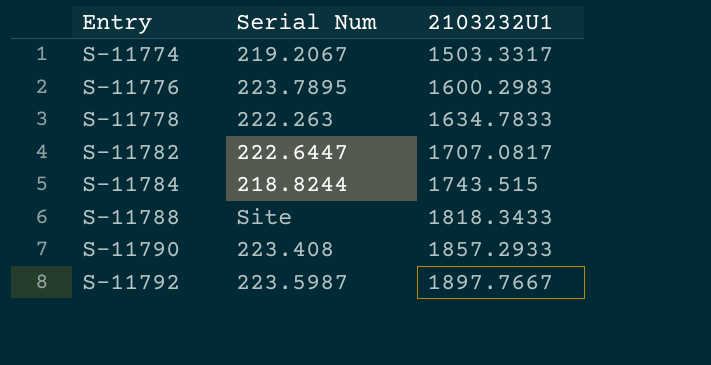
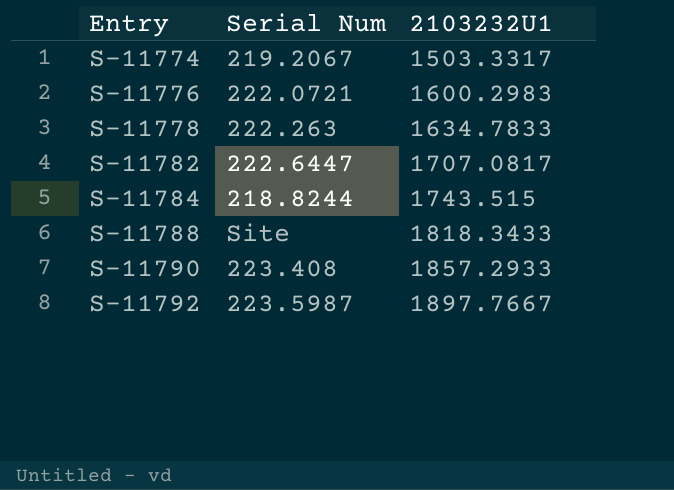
S-11776 | Serial Num: 223.7895 -> 222.0721

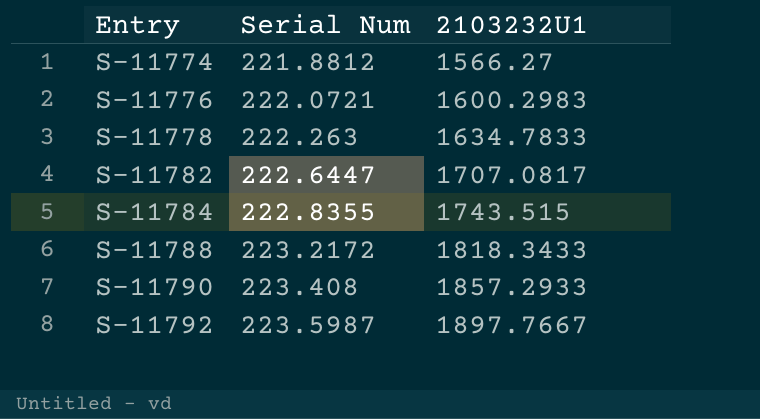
S-11774 | Serial Num: 219.2067 -> 221.8812
S-11774 | 2103232U1: 1503.3317 -> 1566.27
S-11784 | Serial Num: 218.8244 -> 222.8355
S-11788 | Serial Num: Site -> 223.2172

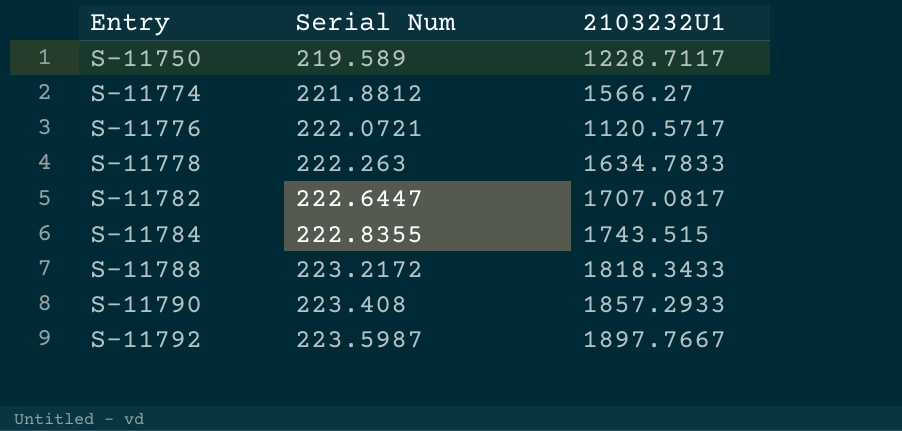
row S-11750: none -> 219.589 | 1228.7117
S-11776 | 2103232U1: 1600.2983 -> 1120.5717

